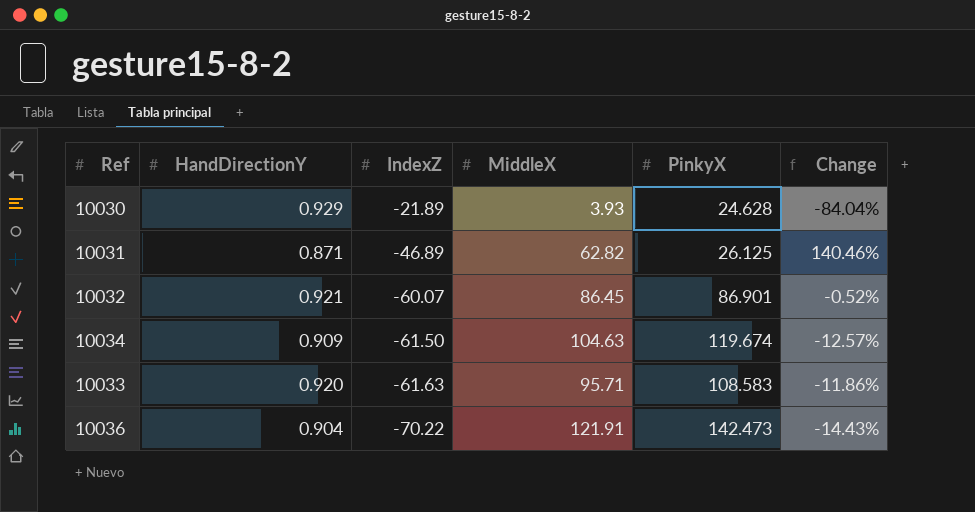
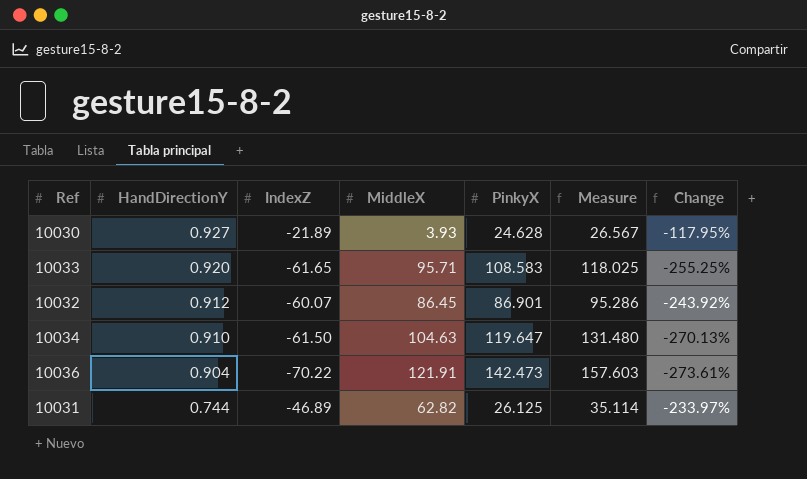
row order: IndexZ descending -> HandDirectionY descending
column Measure | formula: none -> [PinkyX] / [HandDirectionY]
column Change | formula: ([MiddleX] - [PinkyX]) / [PinkyX] -> ([MiddleX] - [IndexZ]) / [IndexZ]
10030 | HandDirectionY: 0.929 -> 0.927
10033 | IndexZ: -61.63 -> -61.65
10032 | HandDirectionY: 0.921 -> 0.912
10034 | HandDirectionY: 0.909 -> 0.910
10034 | PinkyX: 119.674 -> 119.647
10031 | HandDirectionY: 0.871 -> 0.744

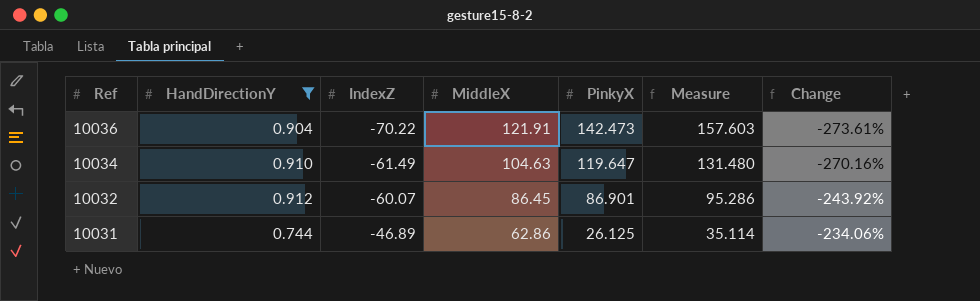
filter: none -> HandDirectionY <= 0.912
row order: HandDirectionY descending -> Ref descending
10034 | IndexZ: -61.50 -> -61.49
10034 | Change: -270.13% -> -270.16%
10031 | MiddleX: 62.82 -> 62.86
10031 | Change: -233.97% -> -234.06%

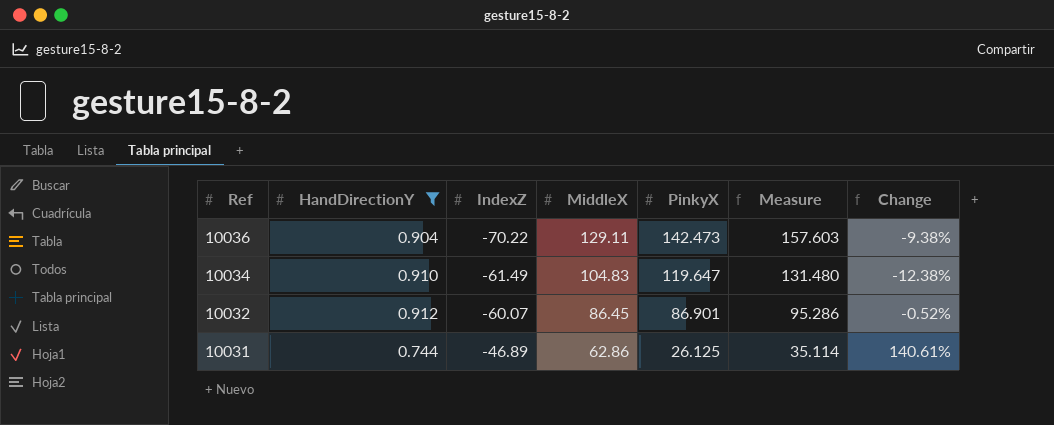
column Change | formula: ([MiddleX] - [IndexZ]) / [IndexZ] -> ([MiddleX] - [PinkyX]) / [PinkyX]
10036 | MiddleX: 121.91 -> 129.11
10034 | MiddleX: 104.63 -> 104.83

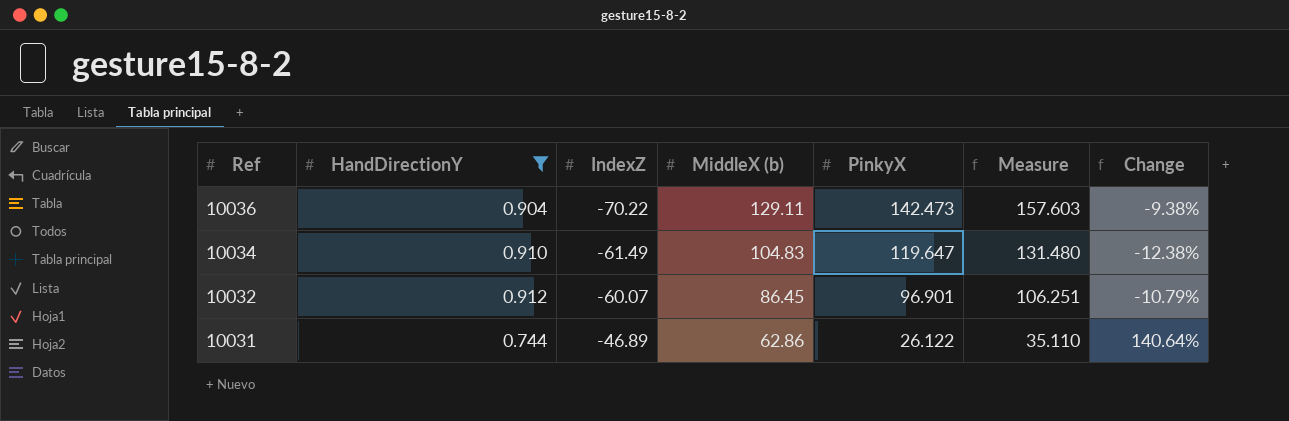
column name: MiddleX -> MiddleX (b)
10032 | PinkyX: 86.901 -> 96.901
10032 | Measure: 95.286 -> 106.251
10032 | Change: -0.52% -> -10.79%
10031 | PinkyX: 26.125 -> 26.122
10031 | Measure: 35.114 -> 35.110
10031 | Change: 140.61% -> 140.64%

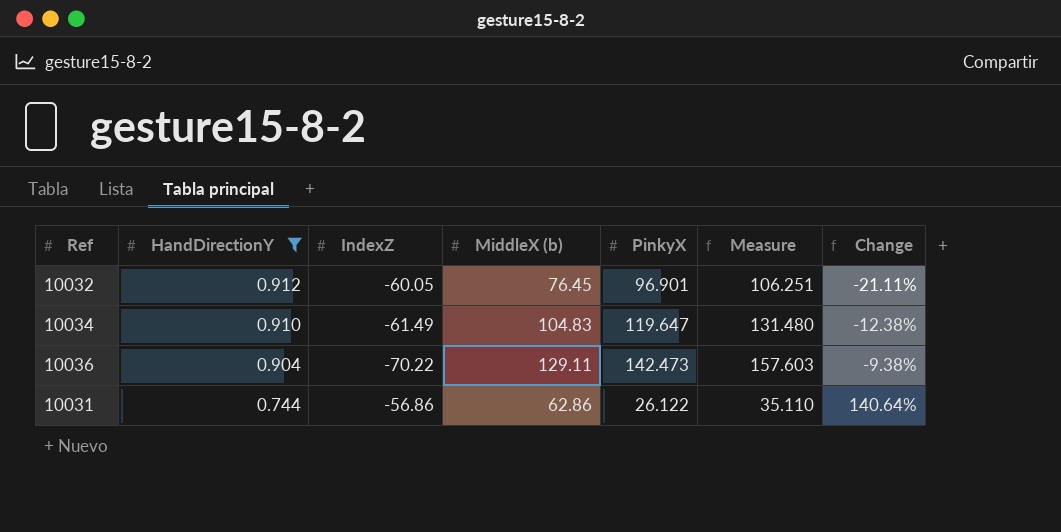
row order: Ref descending -> HandDirectionY descending
10032 | IndexZ: -60.07 -> -60.05
10032 | MiddleX (b): 86.45 -> 76.45
10032 | Change: -10.79% -> -21.11%
10031 | IndexZ: -46.89 -> -56.86

